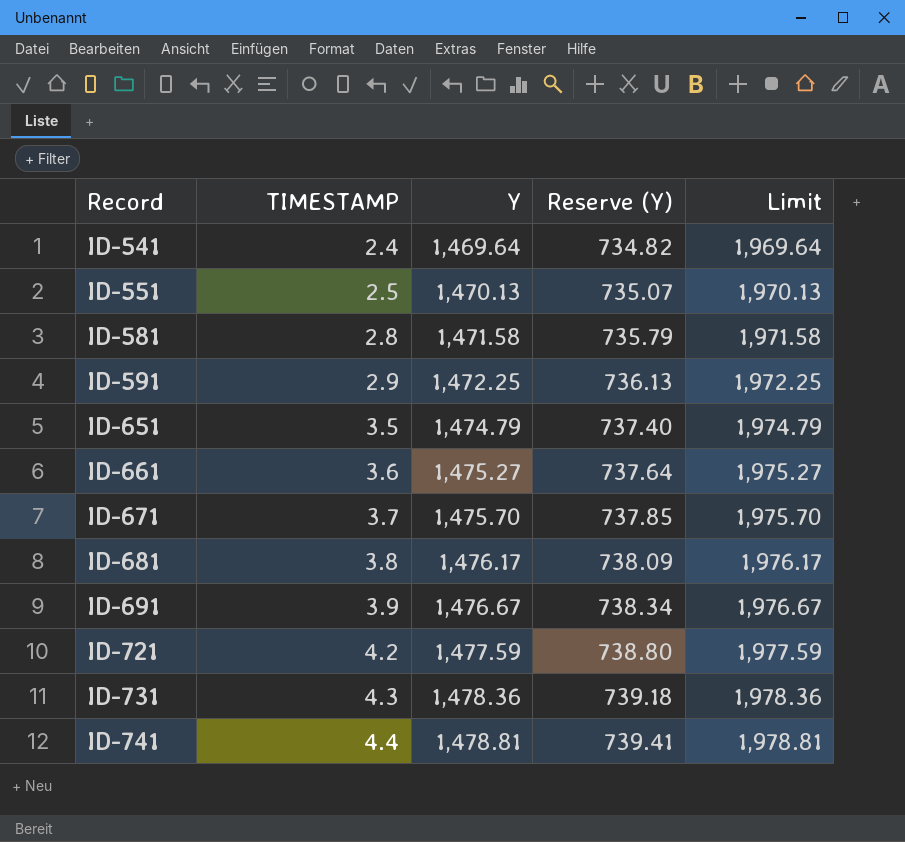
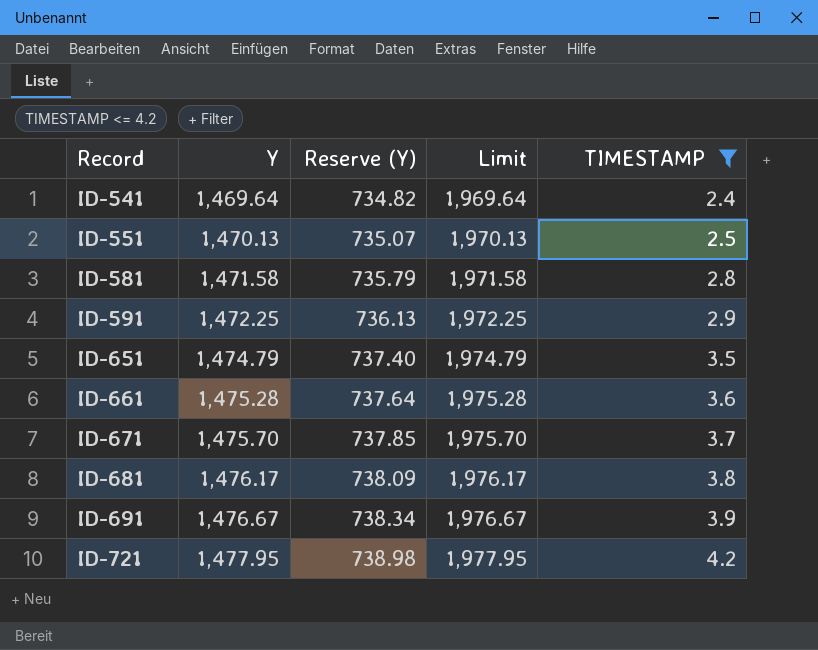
filter: none -> TIMESTAMP <= 4.2
column TIMESTAMP | position: 2 -> 5
ID-661 | Y: 1,475.27 -> 1,475.28
ID-661 | Limit: 1,975.27 -> 1,975.28
ID-721 | Y: 1,477.59 -> 1,477.95
ID-721 | Reserve (Y): 738.80 -> 738.98
ID-721 | Limit: 1,977.59 -> 1,977.95

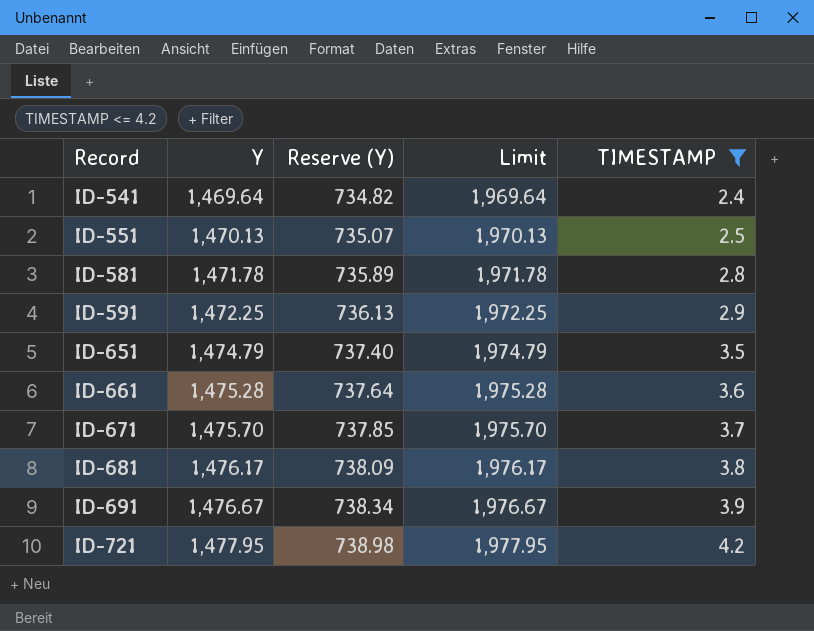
ID-581 | Y: 1,471.58 -> 1,471.78
ID-581 | Reserve (Y): 735.79 -> 735.89
ID-581 | Limit: 1,971.58 -> 1,971.78

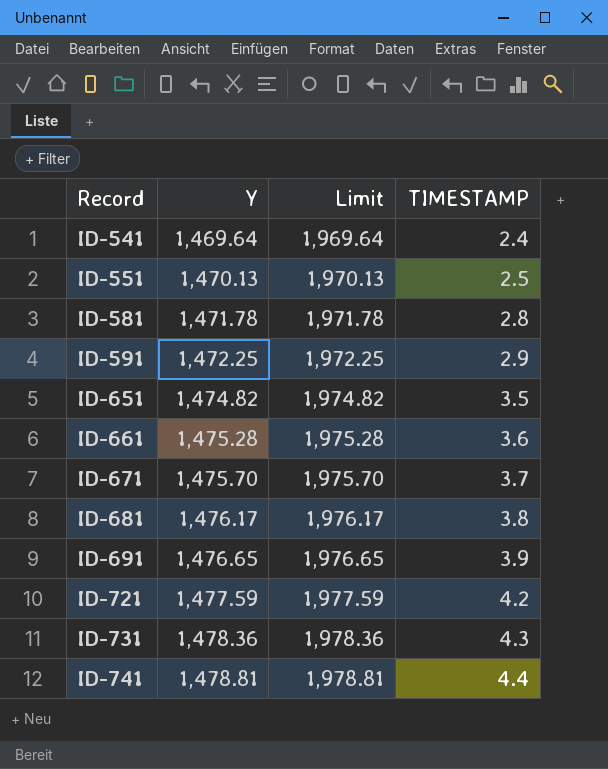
filter: TIMESTAMP <= 4.2 -> none
column Reserve (Y) | formula: [Y] * 0.5 -> none
ID-651 | Y: 1,474.79 -> 1,474.82
ID-651 | Limit: 1,974.79 -> 1,974.82
ID-691 | Y: 1,476.67 -> 1,476.65
ID-691 | Limit: 1,976.67 -> 1,976.65
ID-721 | Y: 1,477.95 -> 1,477.59
ID-721 | Limit: 1,977.95 -> 1,977.59

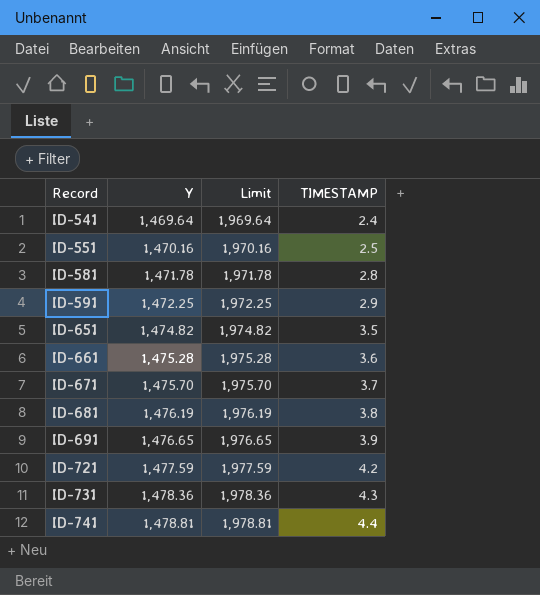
ID-551 | Y: 1,470.13 -> 1,470.16
ID-551 | Limit: 1,970.13 -> 1,970.16
ID-681 | Y: 1,476.17 -> 1,476.19
ID-681 | Limit: 1,976.17 -> 1,976.19

